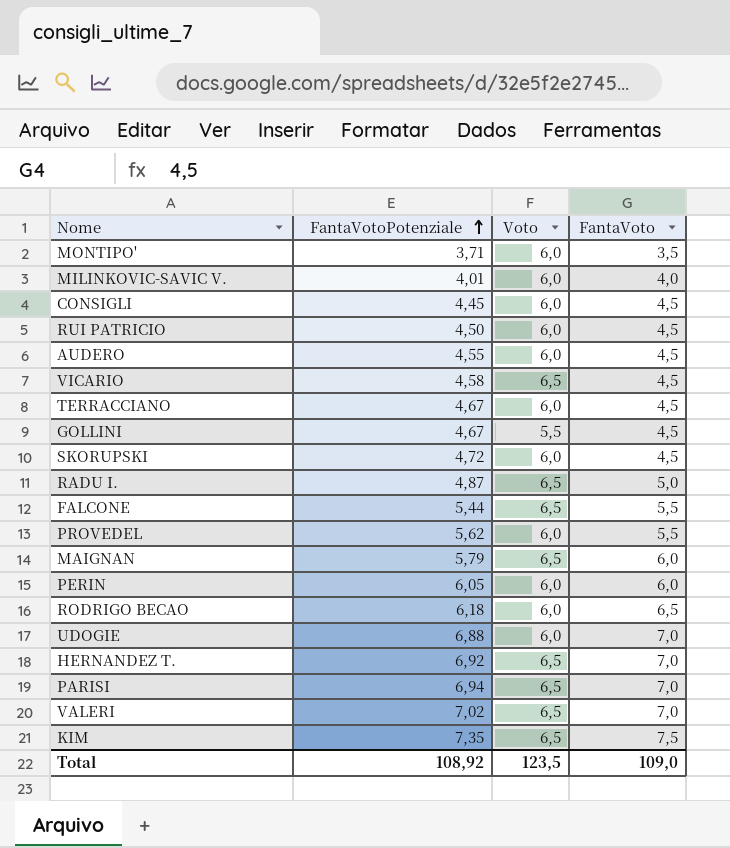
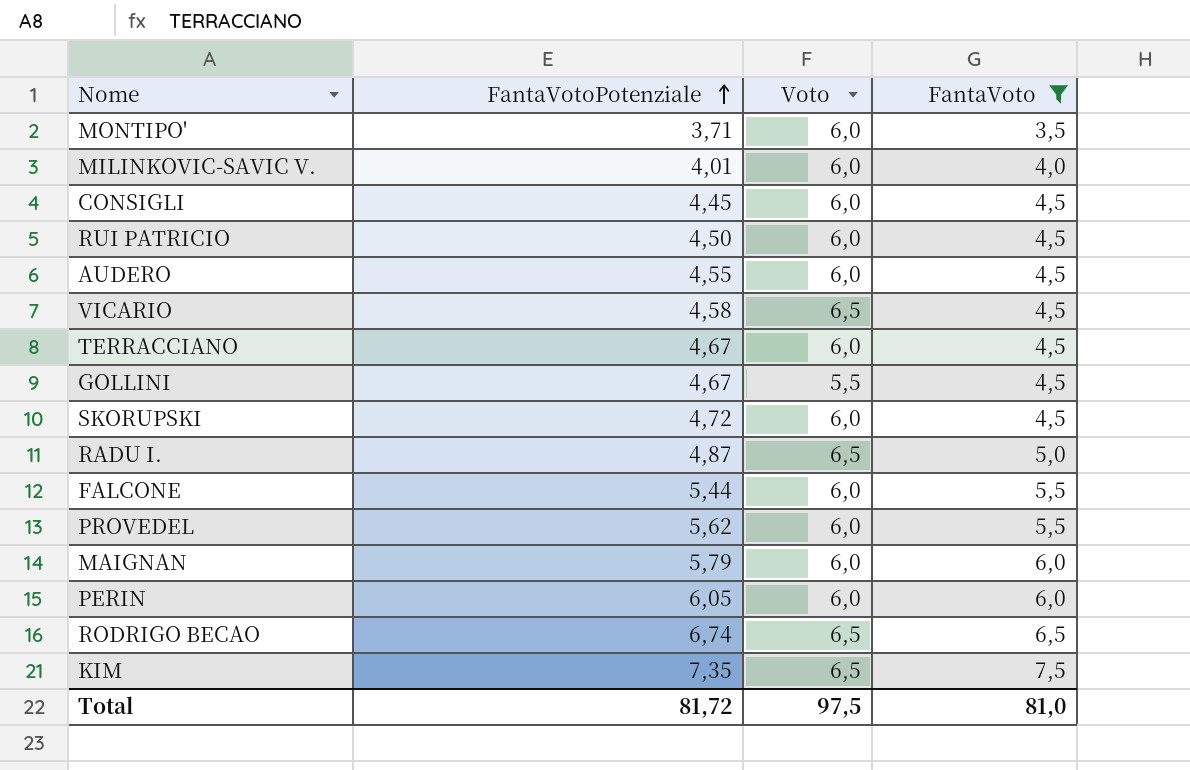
filter: none -> FantaVoto != 7,0
FALCONE | Voto: 6,5 -> 6,0
MAIGNAN | Voto: 6,5 -> 6,0
RODRIGO BECAO | FantaVotoPotenziale: 6,18 -> 6,74
RODRIGO BECAO | Voto: 6,0 -> 6,5
Total | FantaVotoPotenziale: 108,92 -> 81,72
Total | Voto: 123,5 -> 97,5
Total | FantaVoto: 109,0 -> 81,0

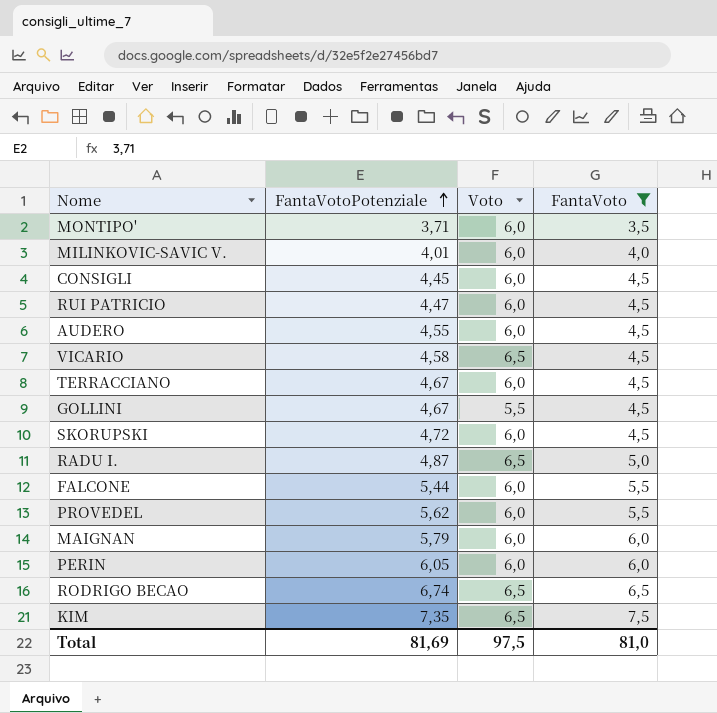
RUI PATRICIO | FantaVotoPotenziale: 4,50 -> 4,47
Total | FantaVotoPotenziale: 81,72 -> 81,69

